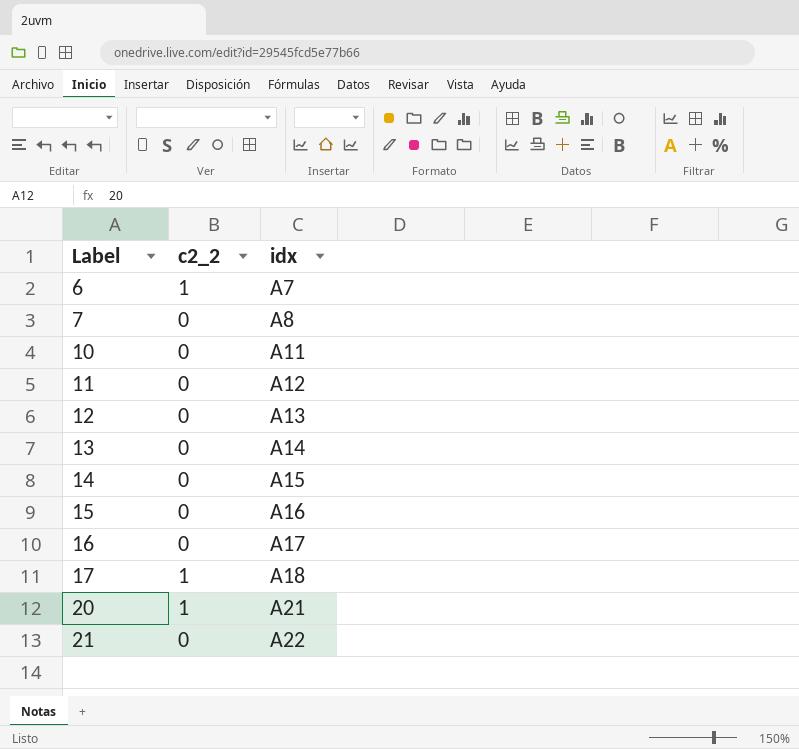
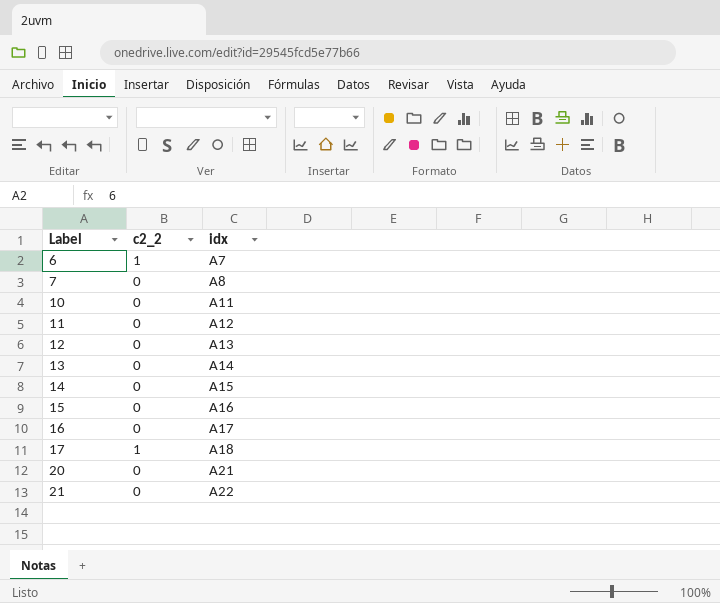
20 | c2_2: 1 -> 0

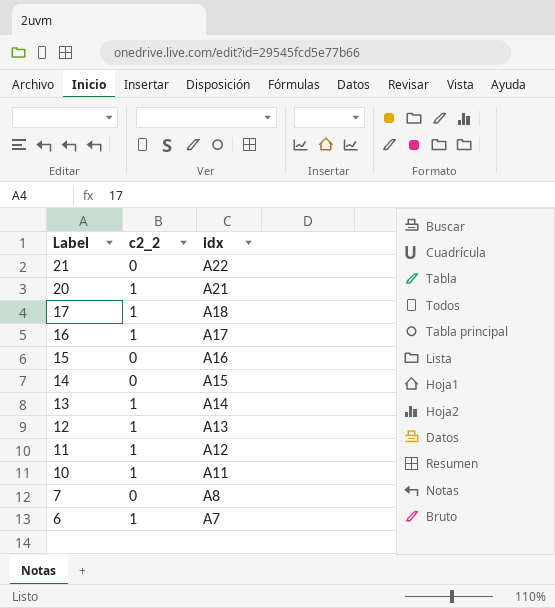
row order: Label ascending -> Label descending
20 | c2_2: 0 -> 1
16 | c2_2: 0 -> 1
13 | c2_2: 0 -> 1
12 | c2_2: 0 -> 1
11 | c2_2: 0 -> 1
10 | c2_2: 0 -> 1

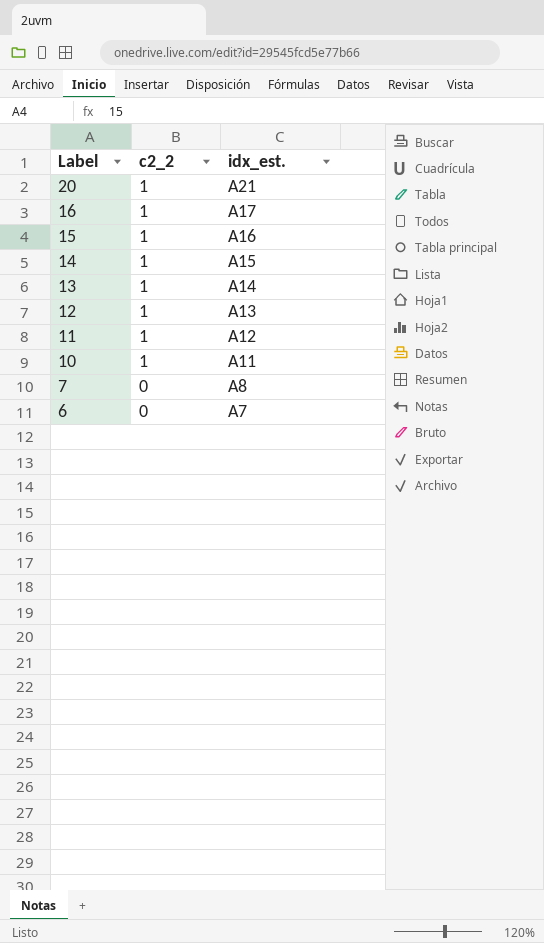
column name: idx -> idx_est.
row 21: 0 | A22 -> none
row 17: 1 | A18 -> none
15 | c2_2: 0 -> 1
14 | c2_2: 0 -> 1
6 | c2_2: 1 -> 0

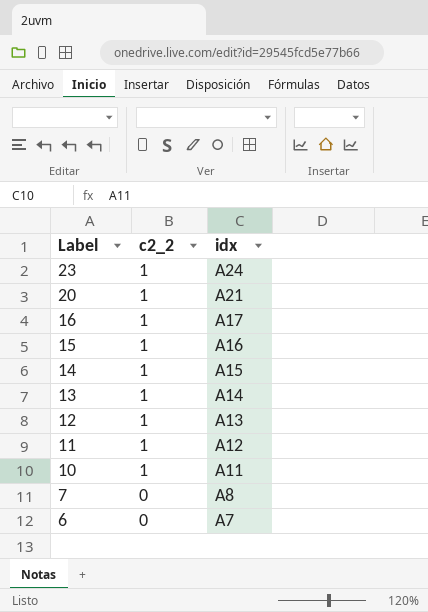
column name: idx_est. -> idx
row 23: none -> 1 | A24

